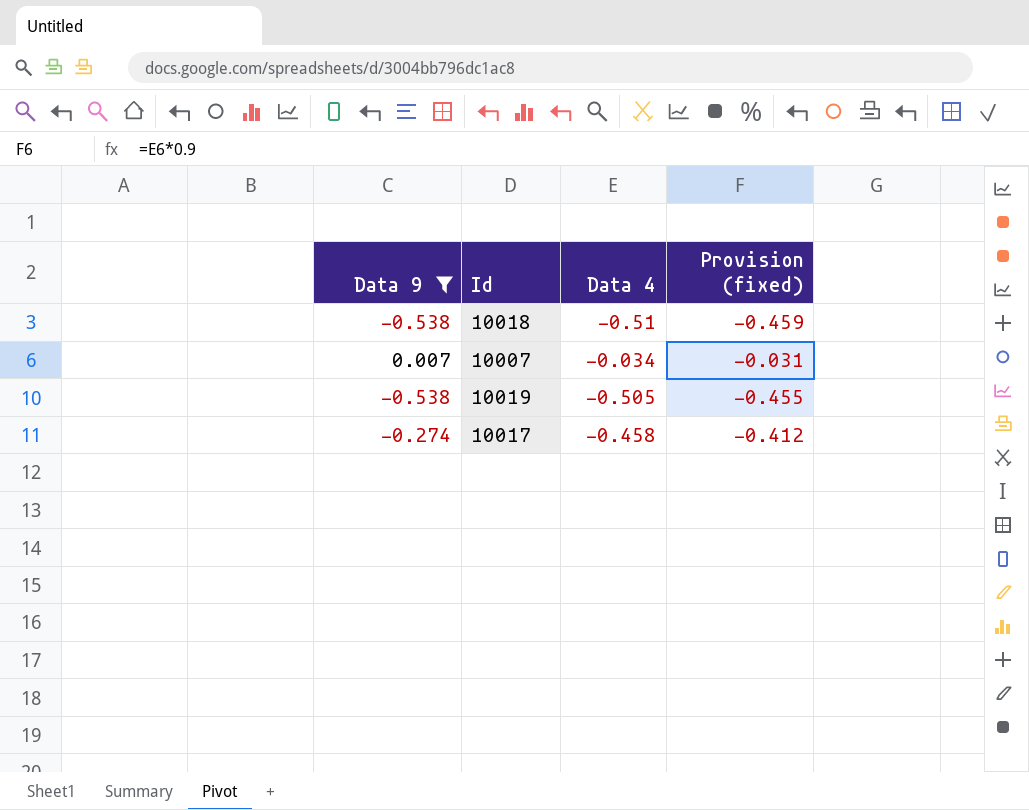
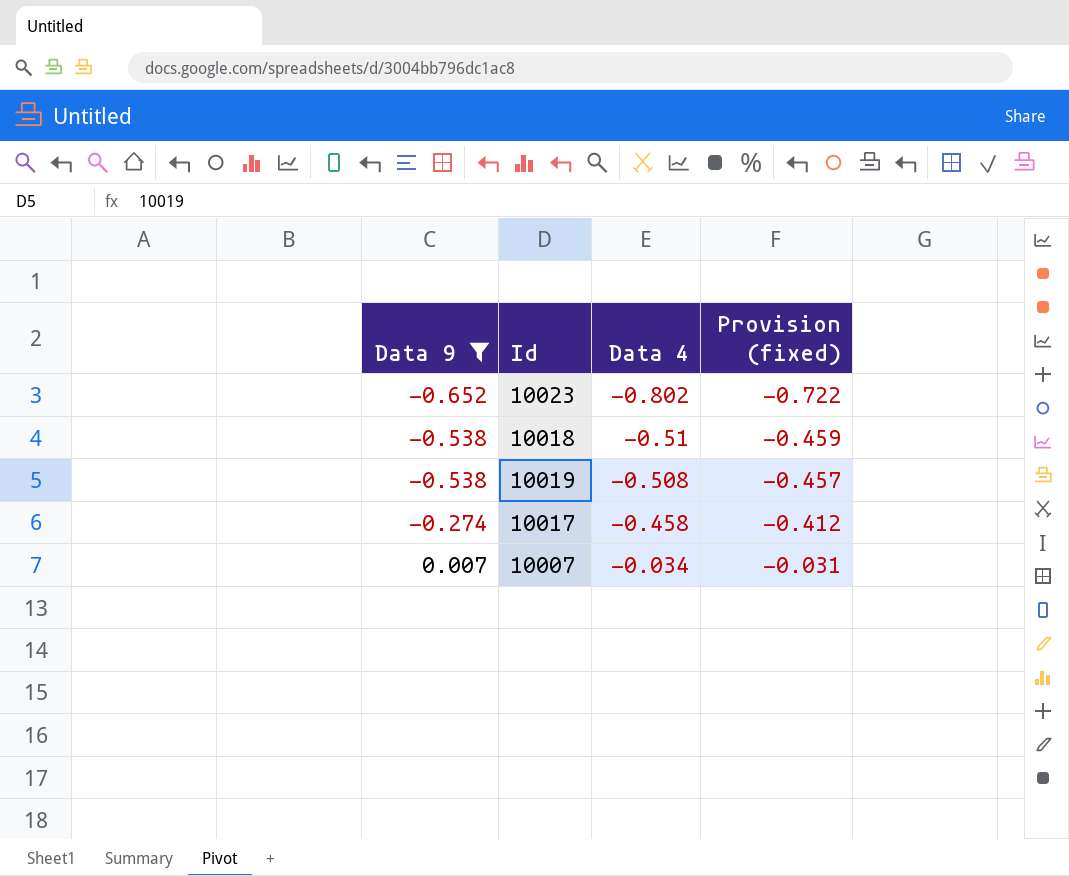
row order: none -> Data 9 ascending
row 10023: none -> -0.652 | -0.802 | -0.722
10019 | Data 4: -0.505 -> -0.508
10019 | Provision (fixed): -0.455 -> -0.457

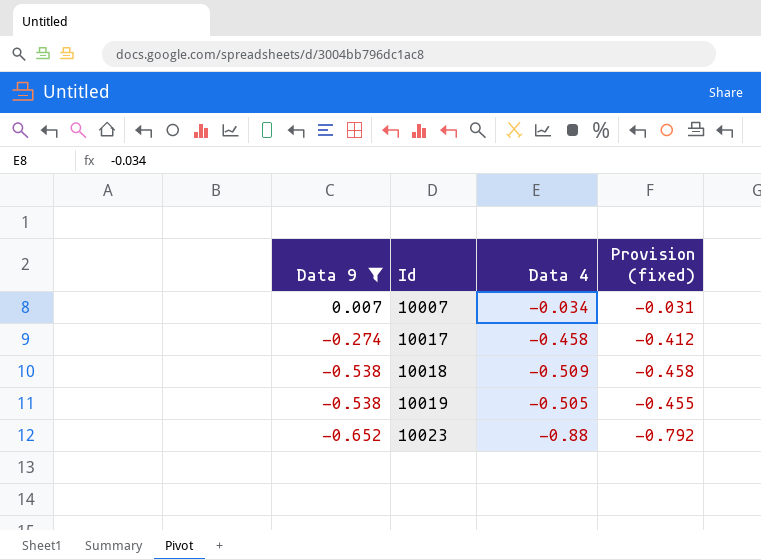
row order: Data 9 ascending -> Data 9 descending
10018 | Data 4: -0.51 -> -0.509
10018 | Provision (fixed): -0.459 -> -0.458
10019 | Data 4: -0.508 -> -0.505
10019 | Provision (fixed): -0.457 -> -0.455
10023 | Data 4: -0.802 -> -0.88
10023 | Provision (fixed): -0.722 -> -0.792

